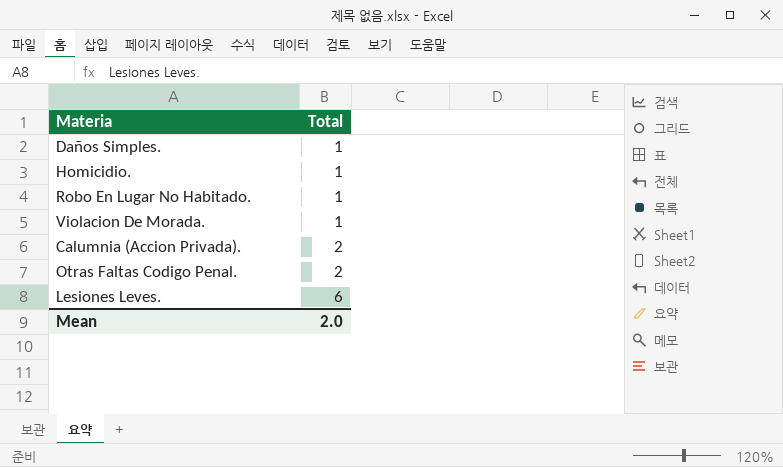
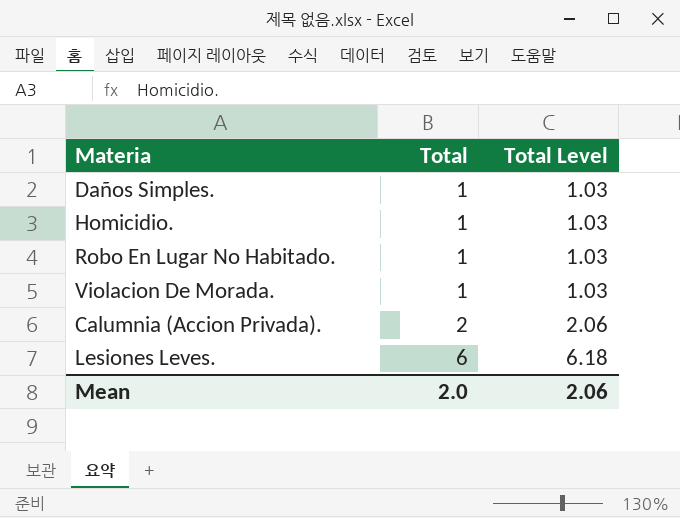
column Total Level | formula: none -> [Total] * 1.03
row Otras Faltas Codigo Penal.: 2 -> none

